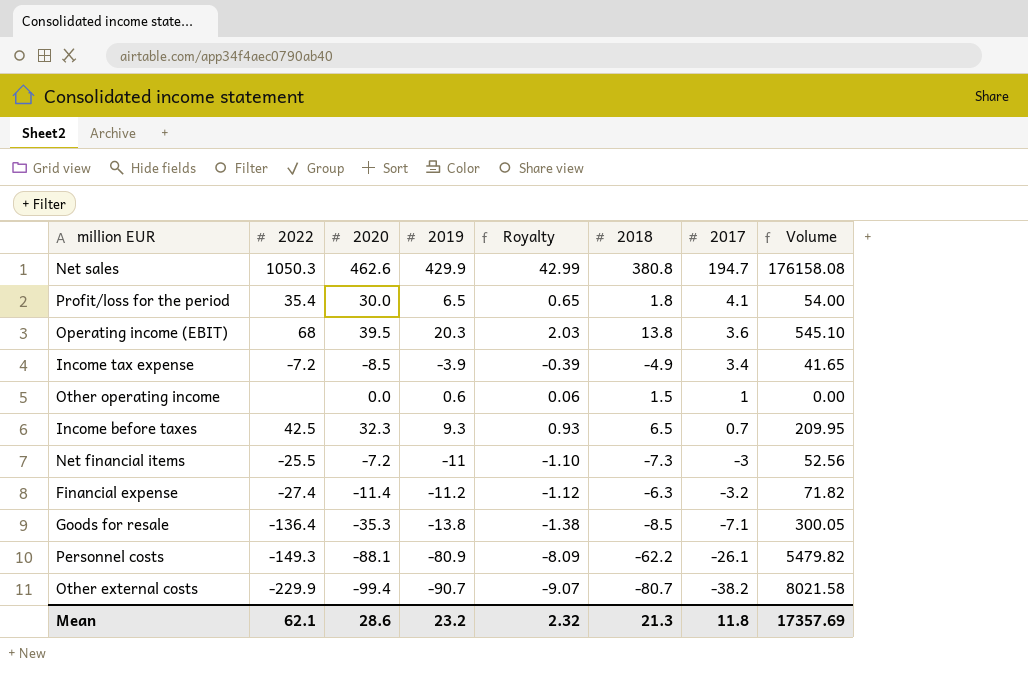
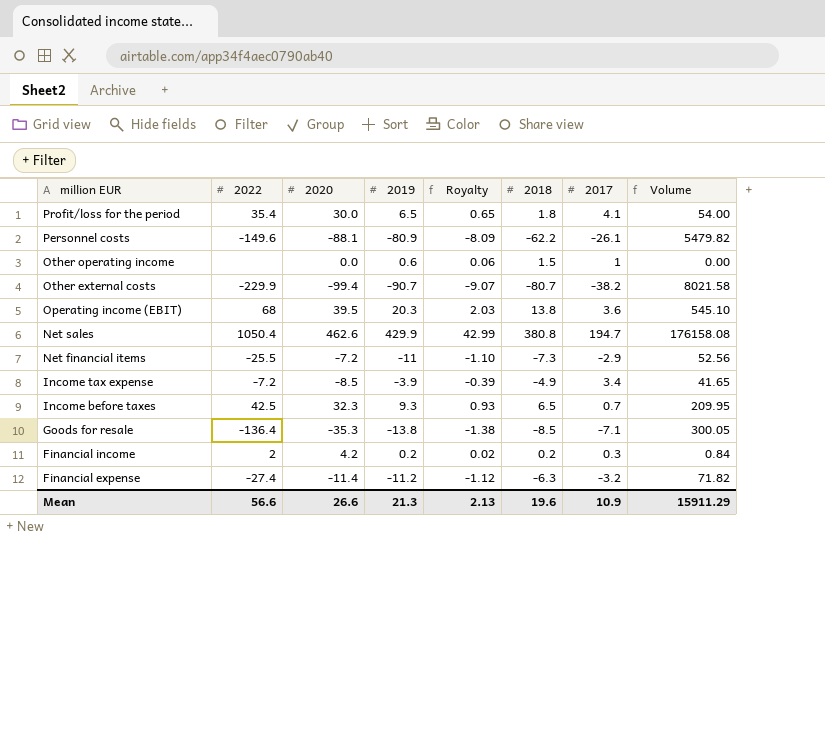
row order: 2017 descending -> million EUR descending
Personnel costs | 2022: -149.3 -> -149.6
Net sales | 2022: 1050.3 -> 1050.4
Net financial items | 2017: -3 -> -2.9
row Financial income: none -> 2 | 4.2 | 0.2 | 0.02 | 0.2 | 0.3 | 0.84
Mean | 2022: 62.1 -> 56.6
Mean | 2020: 28.6 -> 26.6
Mean | 2019: 23.2 -> 21.3
Mean | Royalty: 2.32 -> 2.13
Mean | 2018: 21.3 -> 19.6
Mean | 2017: 11.8 -> 10.9
Mean | Volume: 17357.69 -> 15911.29

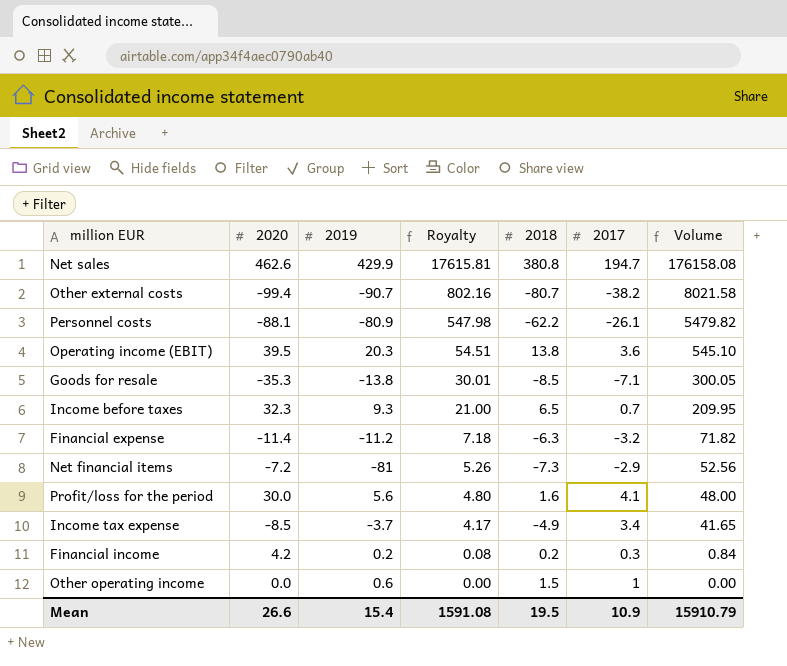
row order: million EUR descending -> Royalty descending
column 2022 | position: 2 -> none
column Royalty | formula: [2019] * 0.1 -> [Volume] * 0.1
Net financial items | 2019: -11 -> -81
Profit/loss for the period | 2019: 6.5 -> 5.6
Profit/loss for the period | 2018: 1.8 -> 1.6
Profit/loss for the period | Volume: 54.00 -> 48.00
Income tax expense | 2019: -3.9 -> -3.7
Mean | 2019: 21.3 -> 15.4
Mean | Royalty: 2.13 -> 1591.08
Mean | 2018: 19.6 -> 19.5
Mean | Volume: 15911.29 -> 15910.79

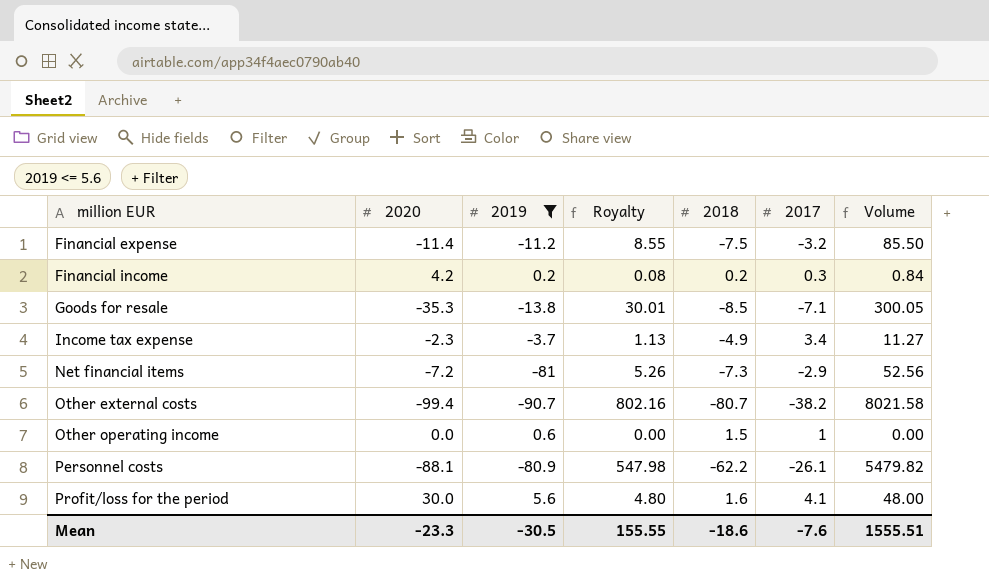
filter: none -> 2019 <= 5.6
row order: Royalty descending -> million EUR ascending
Financial expense | Royalty: 7.18 -> 8.55
Financial expense | 2018: -6.3 -> -7.5
Financial expense | Volume: 71.82 -> 85.50
Income tax expense | 2020: -8.5 -> -2.3
Income tax expense | Royalty: 4.17 -> 1.13
Income tax expense | Volume: 41.65 -> 11.27
Mean | 2020: 26.6 -> -23.3
Mean | 2019: 15.4 -> -30.5
Mean | Royalty: 1591.08 -> 155.55
Mean | 2018: 19.5 -> -18.6
Mean | 2017: 10.9 -> -7.6
Mean | Volume: 15910.79 -> 1555.51

